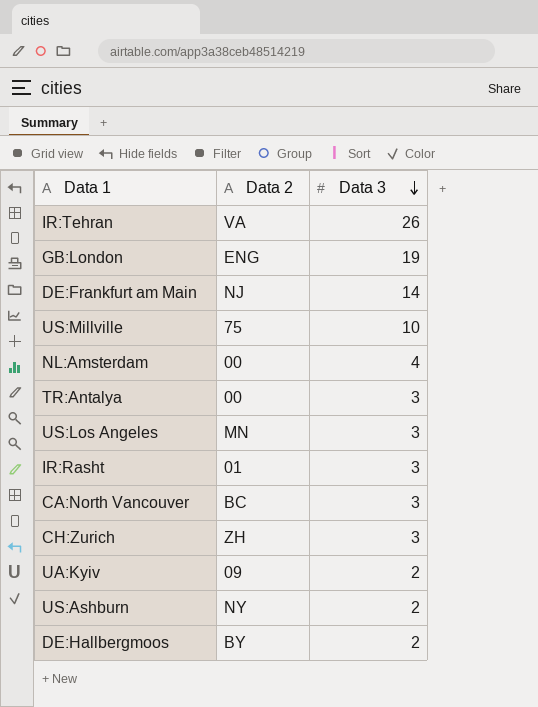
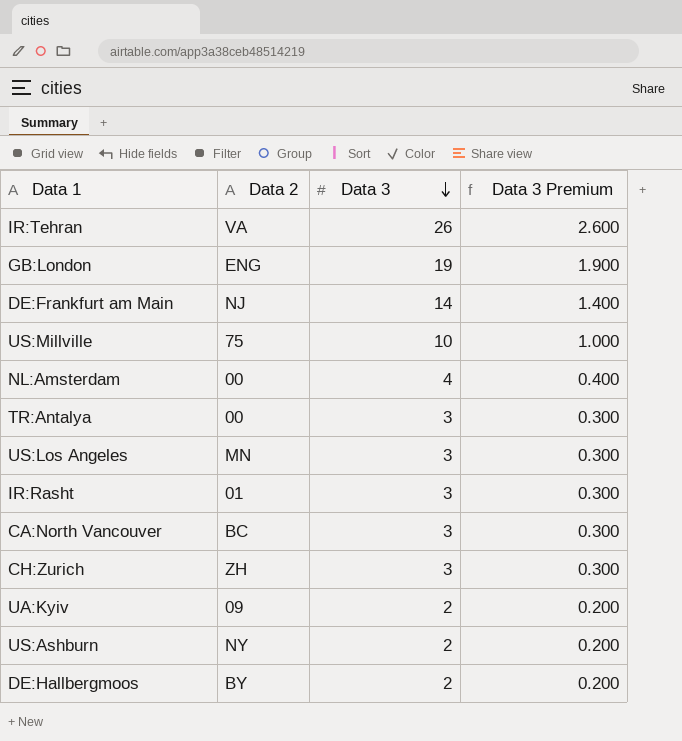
column Data 3 Premium | formula: none -> [Data 3] * 0.1

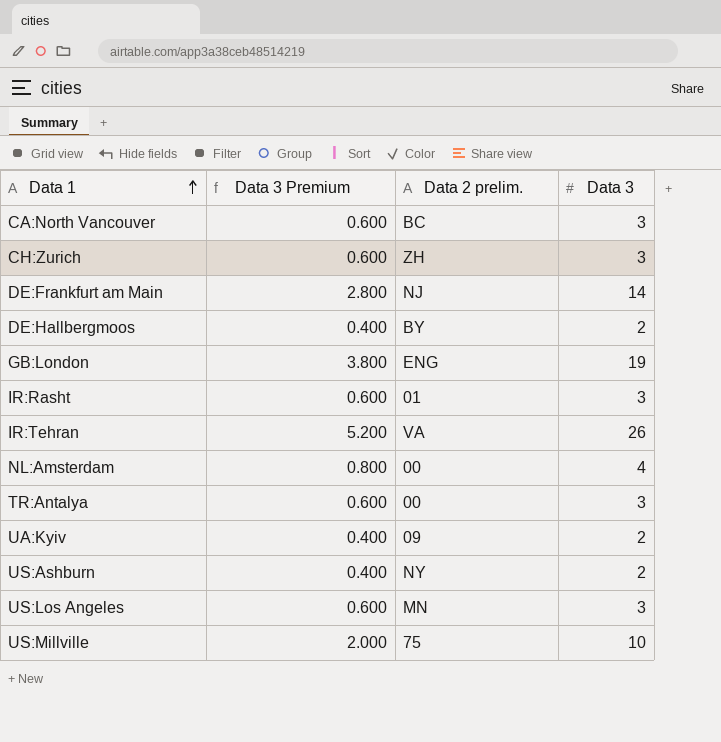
row order: Data 3 descending -> Data 1 ascending
column Data 3 Premium | formula: [Data 3] * 0.1 -> [Data 3] * 0.2
column Data 3 Premium | position: 4 -> 2
column name: Data 2 -> Data 2 prelim.

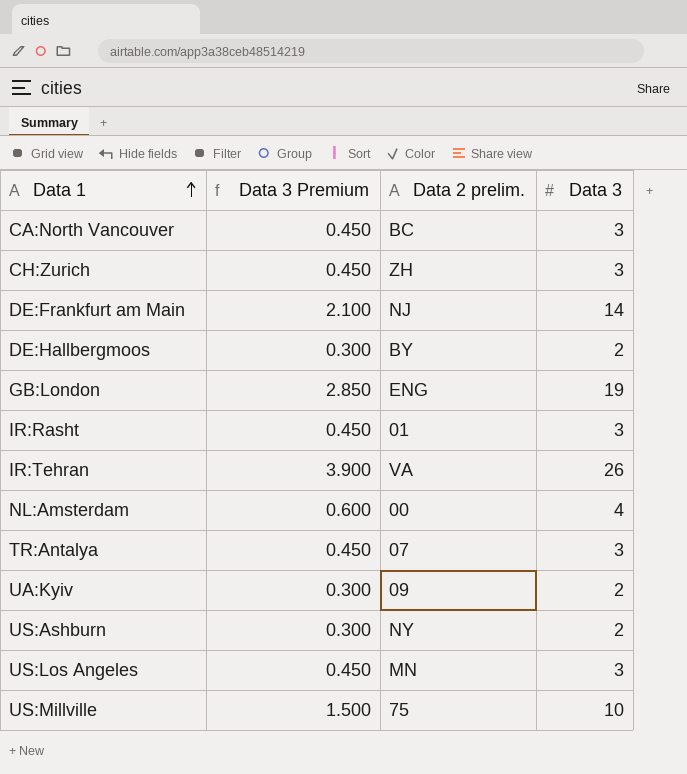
column Data 3 Premium | formula: [Data 3] * 0.2 -> [Data 3] * 0.15
TR:Antalya | Data 2 prelim.: 00 -> 07

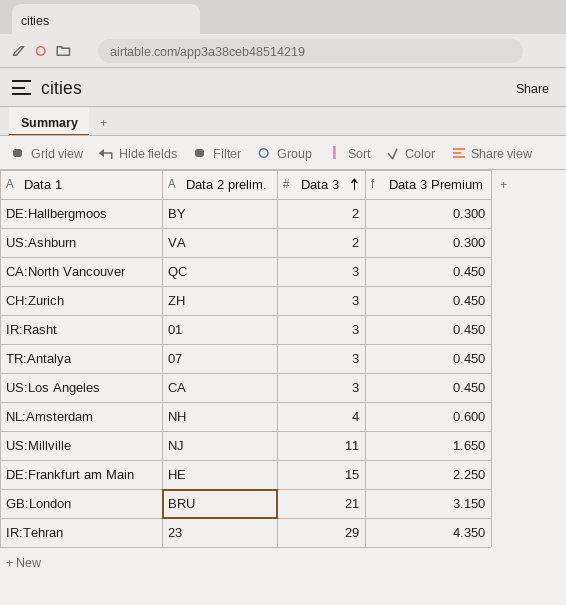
row order: Data 1 ascending -> Data 3 ascending
column Data 3 Premium | position: 2 -> 4
row UA:Kyiv: 0.300 | 09 | 2 -> none
US:Ashburn | Data 2 prelim.: NY -> VA
CA:North Vancouver | Data 2 prelim.: BC -> QC
US:Los Angeles | Data 2 prelim.: MN -> CA
NL:Amsterdam | Data 2 prelim.: 00 -> NH
US:Millville | Data 2 prelim.: 75 -> NJ
US:Millville | Data 3: 10 -> 11
US:Millville | Data 3 Premium: 1.500 -> 1.650
DE:Frankfurt am Main | Data 2 prelim.: NJ -> HE
DE:Frankfurt am Main | Data 3: 14 -> 15
DE:Frankfurt am Main | Data 3 Premium: 2.100 -> 2.250
GB:London | Data 2 prelim.: ENG -> BRU
GB:London | Data 3: 19 -> 21
GB:London | Data 3 Premium: 2.850 -> 3.150
IR:Tehran | Data 2 prelim.: VA -> 23
IR:Tehran | Data 3: 26 -> 29
IR:Tehran | Data 3 Premium: 3.900 -> 4.350

